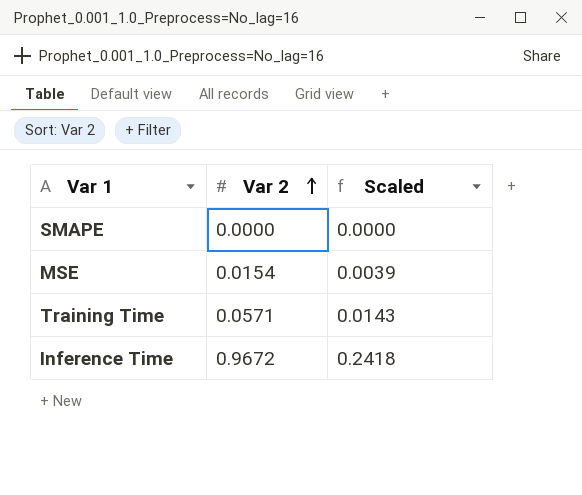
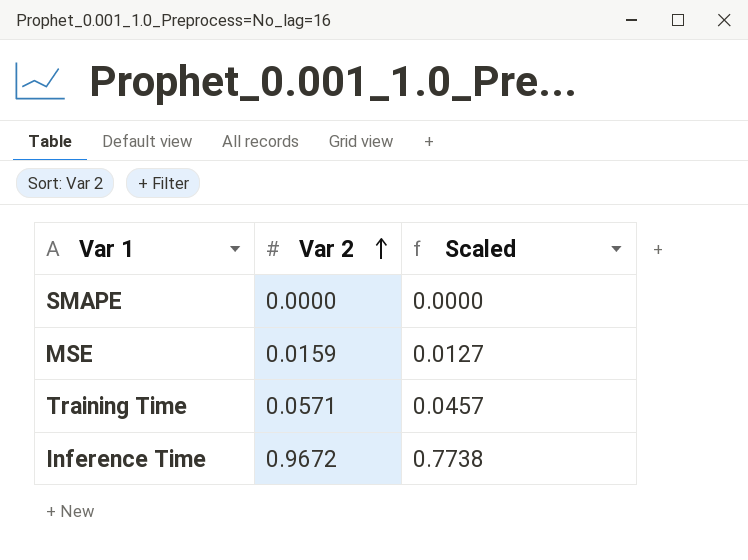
column Scaled | formula: [Var 2] * 0.25 -> [Var 2] * 0.8
MSE | Var 2: 0.0154 -> 0.0159

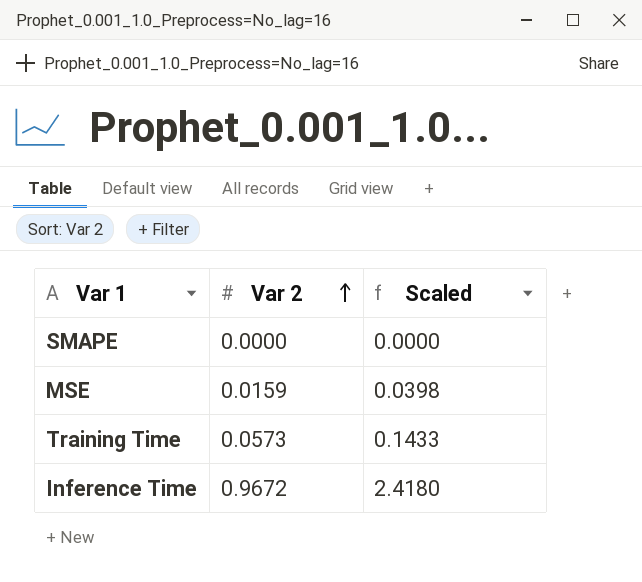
column Scaled | formula: [Var 2] * 0.8 -> [Var 2] * 2.5
Training Time | Var 2: 0.0571 -> 0.0573

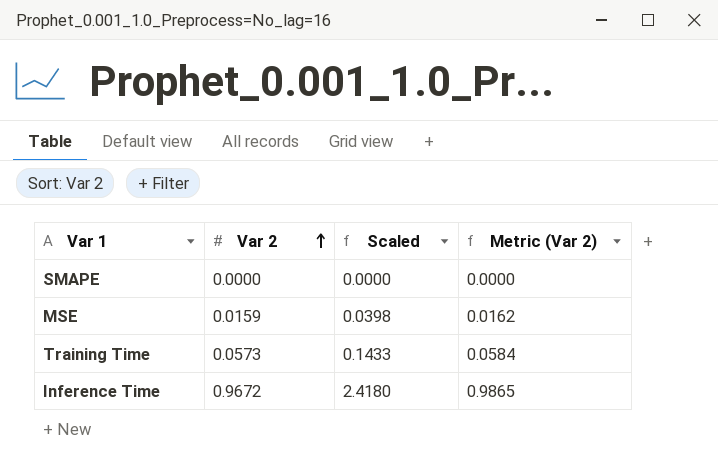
column Metric (Var 2) | formula: none -> [Var 2] * 1.02

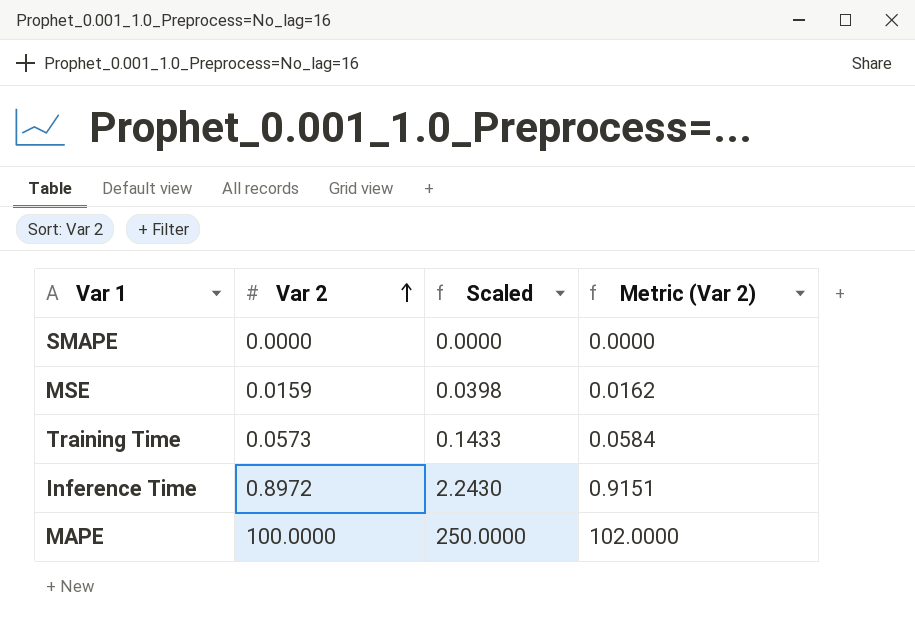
Inference Time | Var 2: 0.9672 -> 0.8972
Inference Time | Scaled: 2.4180 -> 2.2430
Inference Time | Metric (Var 2): 0.9865 -> 0.9151
row MAPE: none -> 100.0000 | 250.0000 | 102.0000

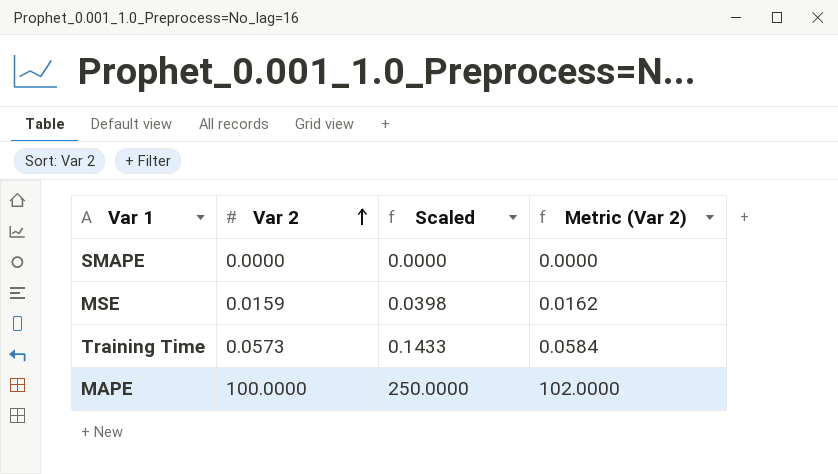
row Inference Time: 0.8972 | 2.2430 | 0.9151 -> none

